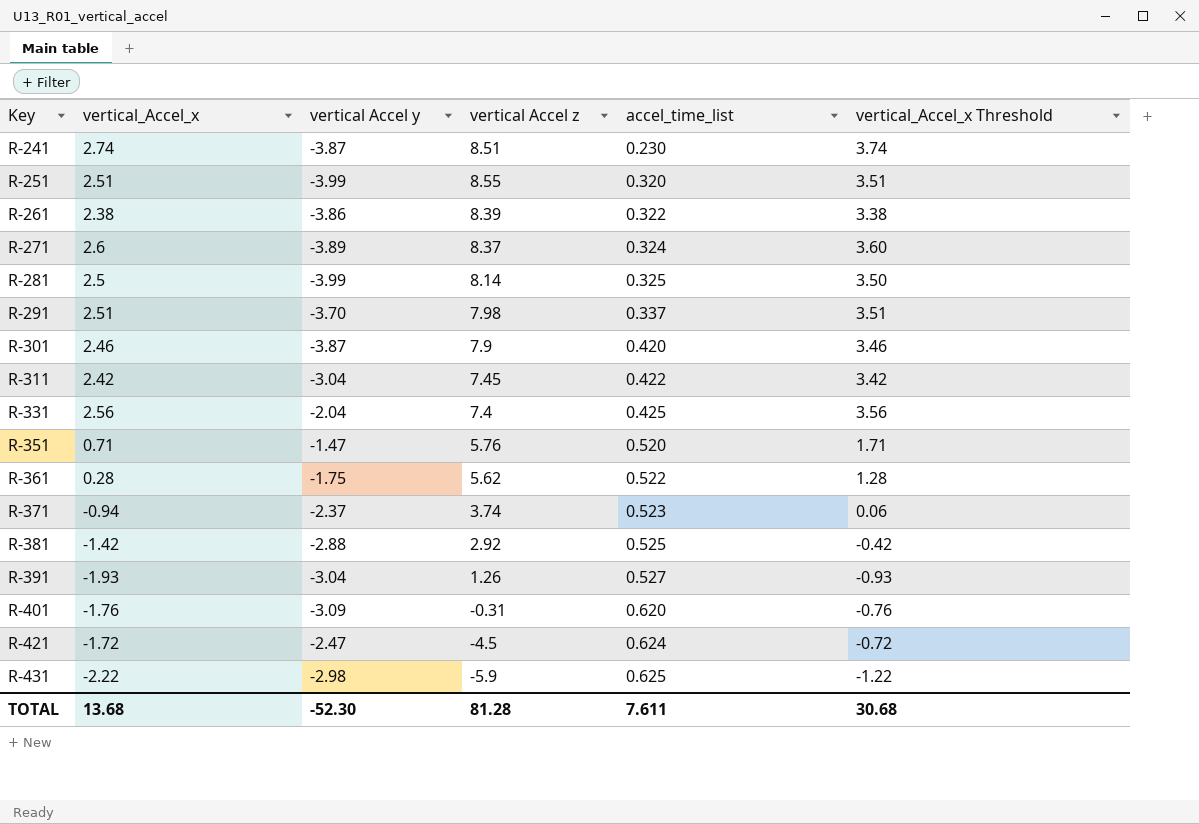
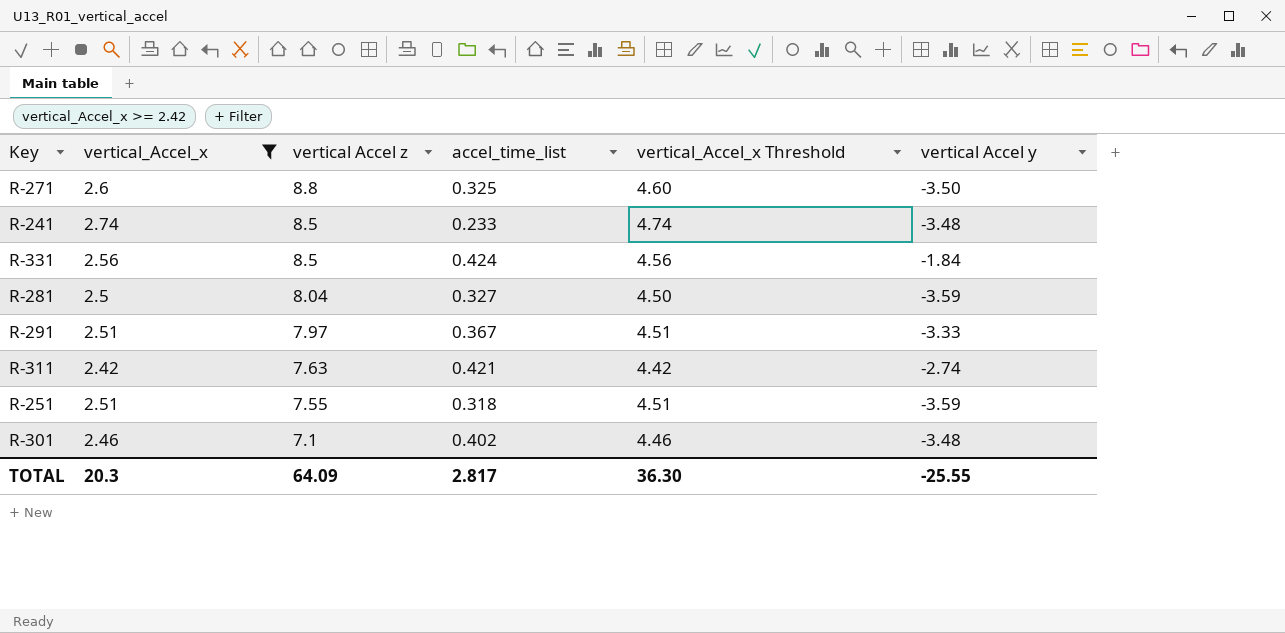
filter: none -> vertical_Accel_x >= 2.42
row order: Key ascending -> vertical Accel z descending
column vertical_Accel_x Threshold | formula: [vertical_Accel_x] + 1 -> [vertical_Accel_x] + 2
column vertical Accel y | position: 3 -> 6
R-271 | vertical Accel z: 8.37 -> 8.8
R-271 | accel_time_list: 0.324 -> 0.325
R-271 | vertical Accel y: -3.89 -> -3.50
R-241 | vertical Accel z: 8.51 -> 8.5
R-241 | accel_time_list: 0.230 -> 0.233
R-241 | vertical Accel y: -3.87 -> -3.48
R-331 | vertical Accel z: 7.4 -> 8.5
R-331 | accel_time_list: 0.425 -> 0.424
R-331 | vertical Accel y: -2.04 -> -1.84
R-281 | vertical Accel z: 8.14 -> 8.04
R-281 | accel_time_list: 0.325 -> 0.327
R-281 | vertical Accel y: -3.99 -> -3.59
R-291 | vertical Accel z: 7.98 -> 7.97
R-291 | accel_time_list: 0.337 -> 0.367
R-291 | vertical Accel y: -3.70 -> -3.33
R-311 | vertical Accel z: 7.45 -> 7.63
R-311 | accel_time_list: 0.422 -> 0.421
R-311 | vertical Accel y: -3.04 -> -2.74
R-251 | vertical Accel z: 8.55 -> 7.55
R-251 | accel_time_list: 0.320 -> 0.318
R-251 | vertical Accel y: -3.99 -> -3.59
R-301 | vertical Accel z: 7.9 -> 7.1
R-301 | accel_time_list: 0.420 -> 0.402
R-301 | vertical Accel y: -3.87 -> -3.48
TOTAL | vertical_Accel_x: 13.68 -> 20.3
TOTAL | vertical Accel z: 81.28 -> 64.09
TOTAL | accel_time_list: 7.611 -> 2.817
TOTAL | vertical_Accel_x Threshold: 30.68 -> 36.30
TOTAL | vertical Accel y: -52.30 -> -25.55

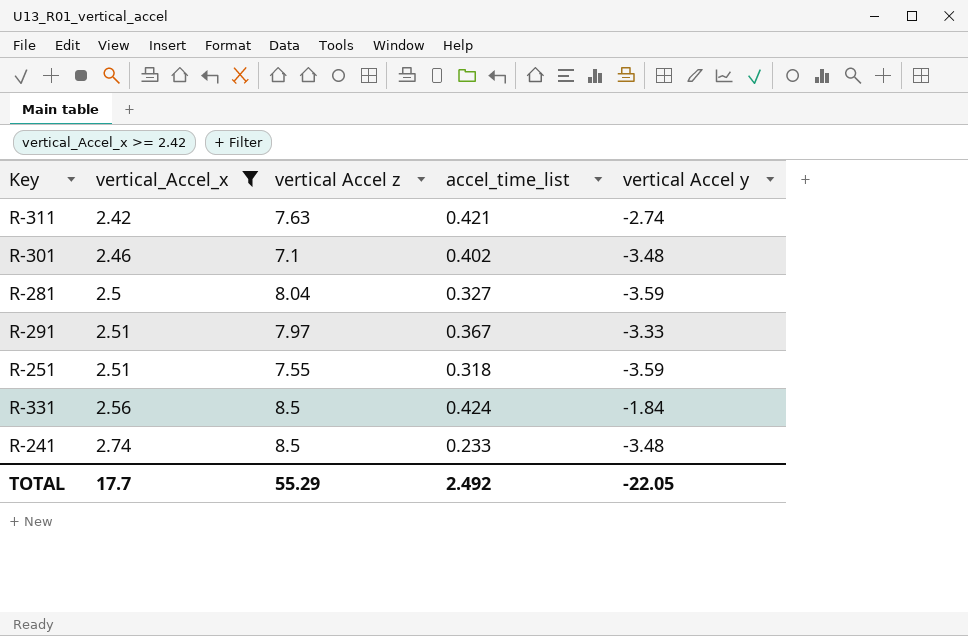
row order: vertical Accel z descending -> vertical_Accel_x ascending
column vertical_Accel_x Threshold | formula: [vertical_Accel_x] + 2 -> none
row R-271: 2.6 | 8.8 | 0.325 | 4.60 | -3.50 -> none
TOTAL | vertical_Accel_x: 20.3 -> 17.7
TOTAL | vertical Accel z: 64.09 -> 55.29
TOTAL | accel_time_list: 2.817 -> 2.492
TOTAL | vertical Accel y: -25.55 -> -22.05

